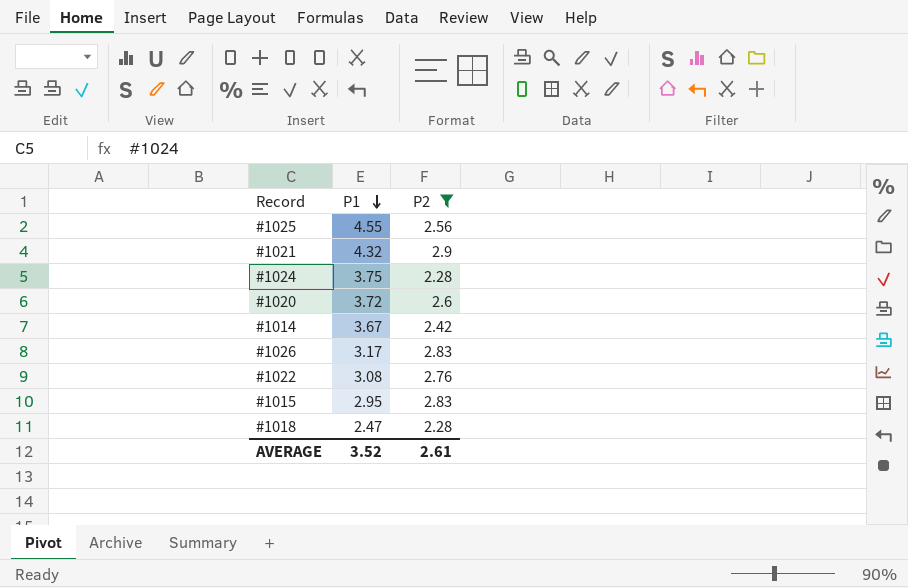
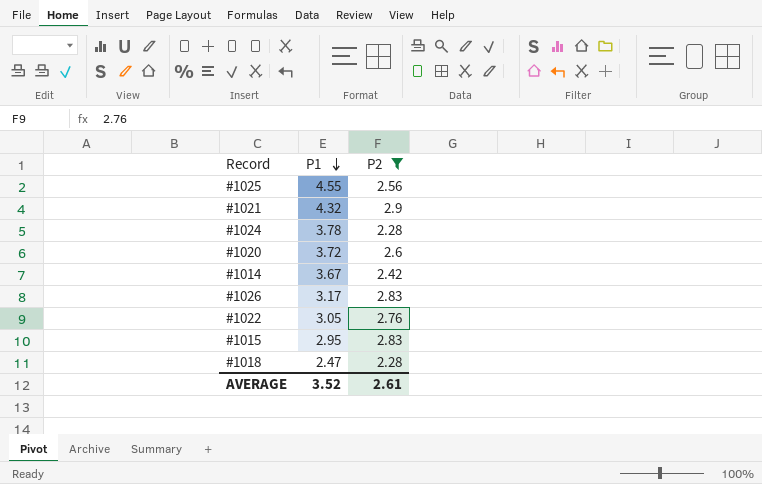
#1024 | P1: 3.75 -> 3.78
#1022 | P1: 3.08 -> 3.05

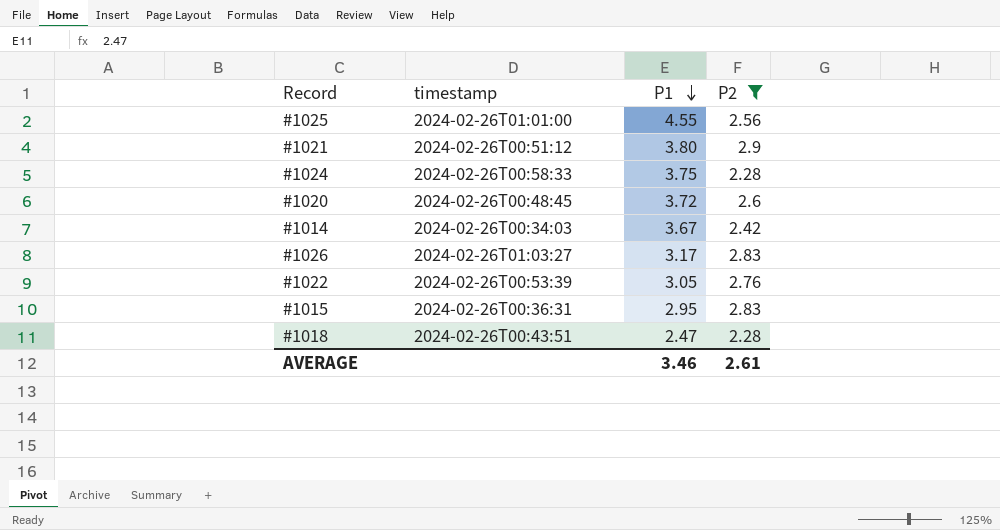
column timestamp | position: none -> 2
#1021 | P1: 4.32 -> 3.80
#1024 | P1: 3.78 -> 3.75
AVERAGE | P1: 3.52 -> 3.46

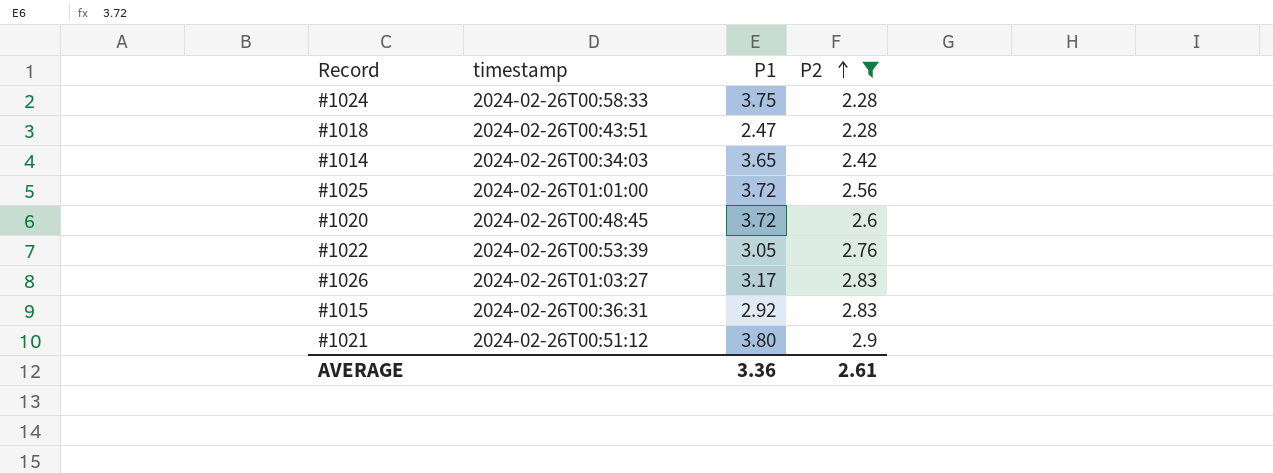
row order: P1 descending -> P2 ascending
#1014 | P1: 3.67 -> 3.65
#1025 | P1: 4.55 -> 3.72
#1015 | P1: 2.95 -> 2.92
AVERAGE | P1: 3.46 -> 3.36

